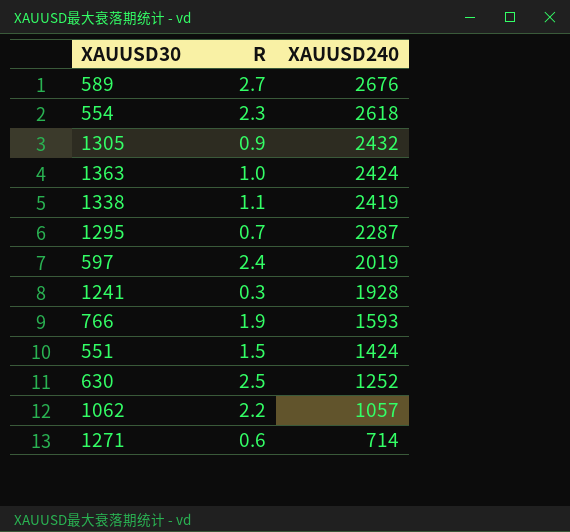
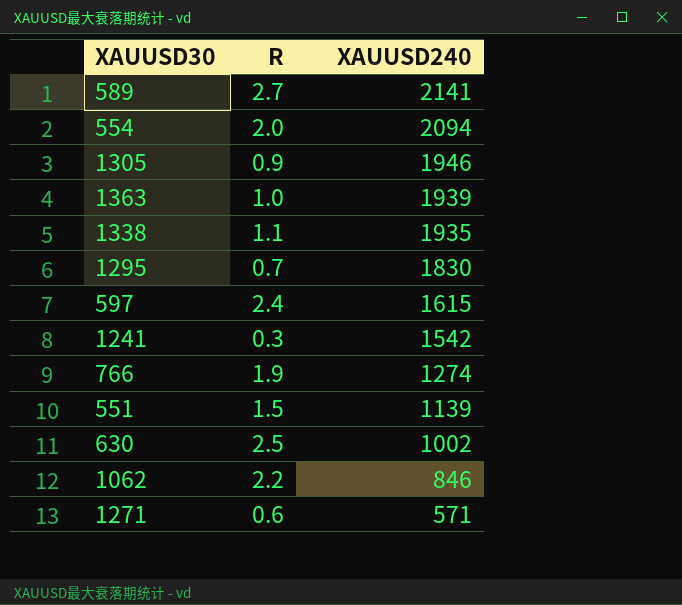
589 | XAUUSD240: 2676 -> 2141
554 | R: 2.3 -> 2.0
554 | XAUUSD240: 2618 -> 2094
1305 | XAUUSD240: 2432 -> 1946
1363 | XAUUSD240: 2424 -> 1939
1338 | XAUUSD240: 2419 -> 1935
1295 | XAUUSD240: 2287 -> 1830
597 | XAUUSD240: 2019 -> 1615
1241 | XAUUSD240: 1928 -> 1542
766 | XAUUSD240: 1593 -> 1274
551 | XAUUSD240: 1424 -> 1139
630 | XAUUSD240: 1252 -> 1002
1062 | XAUUSD240: 1057 -> 846
1271 | XAUUSD240: 714 -> 571

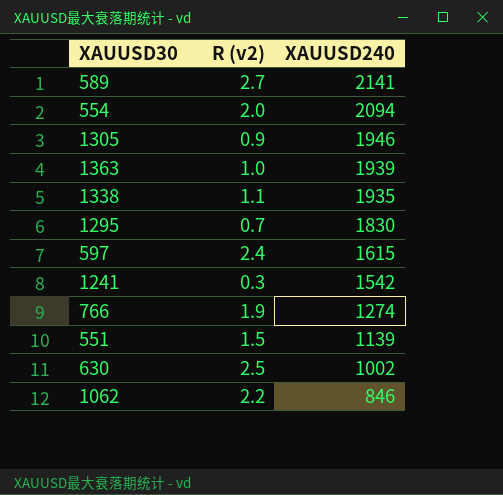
column name: R -> R (v2)
row 1271: 0.6 | 571 -> none

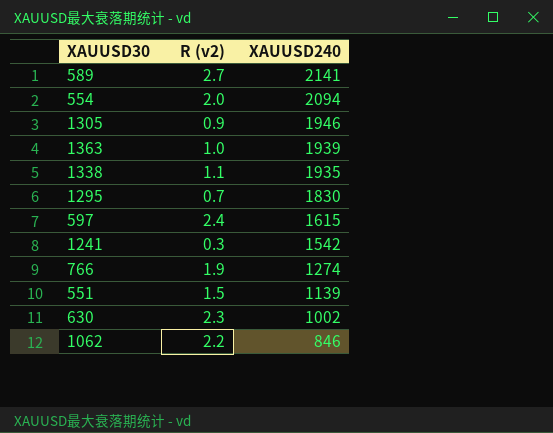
630 | R (v2): 2.5 -> 2.3

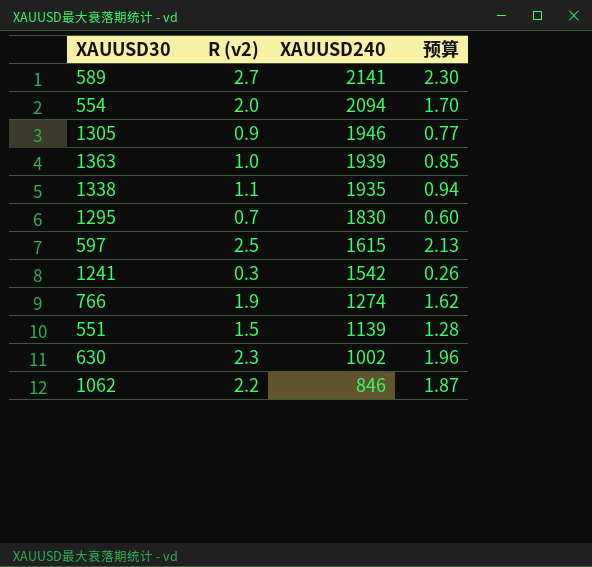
column 预算 | formula: none -> [R (v2)] * 0.85
597 | R (v2): 2.4 -> 2.5

